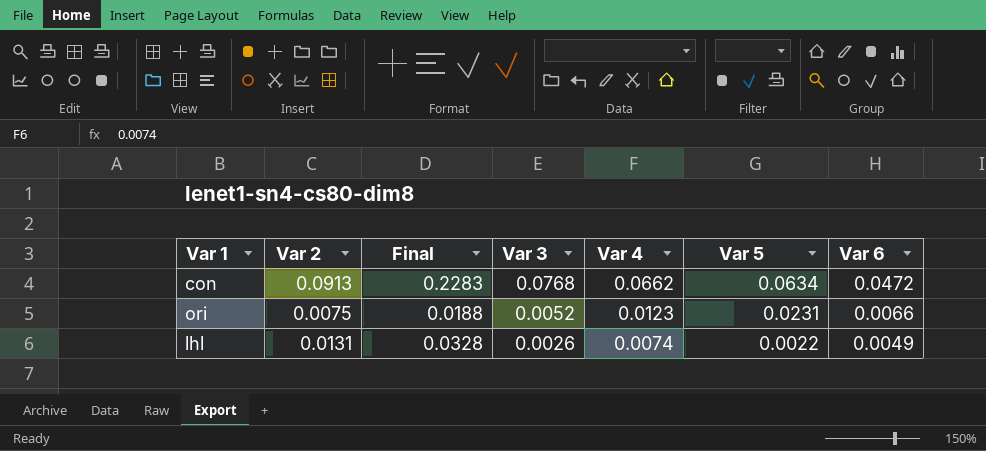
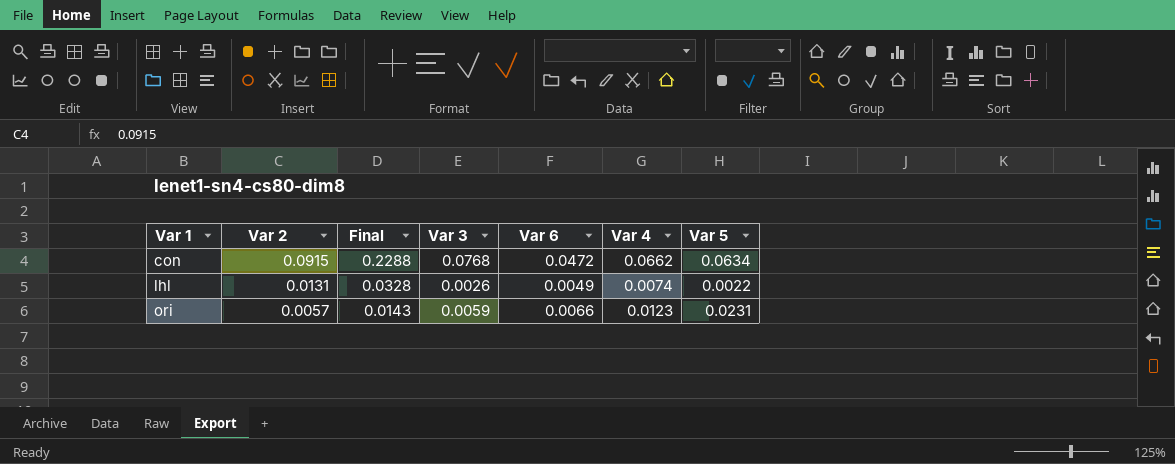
row order: Var 3 descending -> Var 1 ascending
column Var 6 | position: 7 -> 5
con | Var 2: 0.0913 -> 0.0915
con | Final: 0.2283 -> 0.2288
ori | Var 2: 0.0075 -> 0.0057
ori | Final: 0.0188 -> 0.0143
ori | Var 3: 0.0052 -> 0.0059

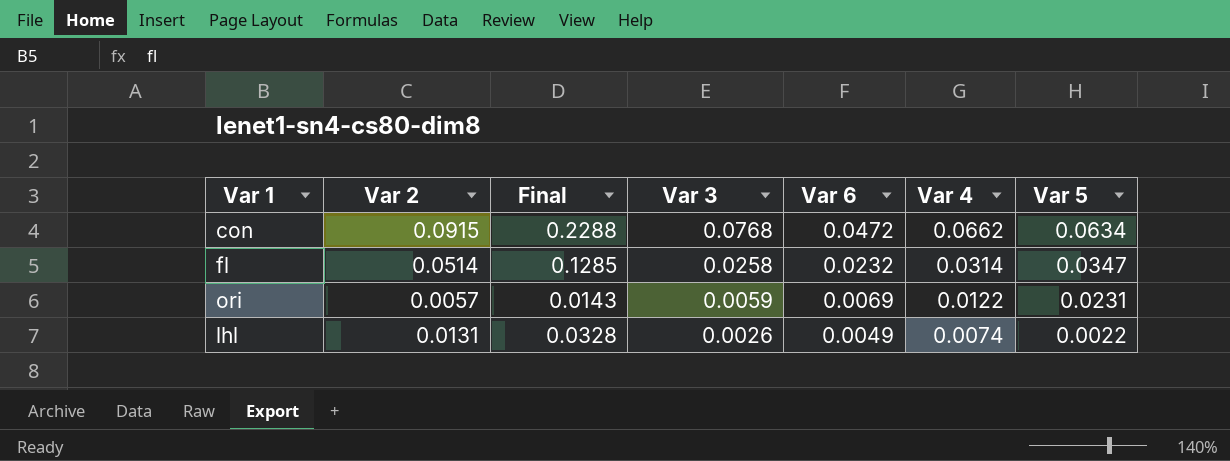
row order: Var 1 ascending -> Var 3 descending
row fl: none -> 0.0514 | 0.1285 | 0.0258 | 0.0232 | 0.0314 | 0.0347
ori | Var 6: 0.0066 -> 0.0069
ori | Var 4: 0.0123 -> 0.0122

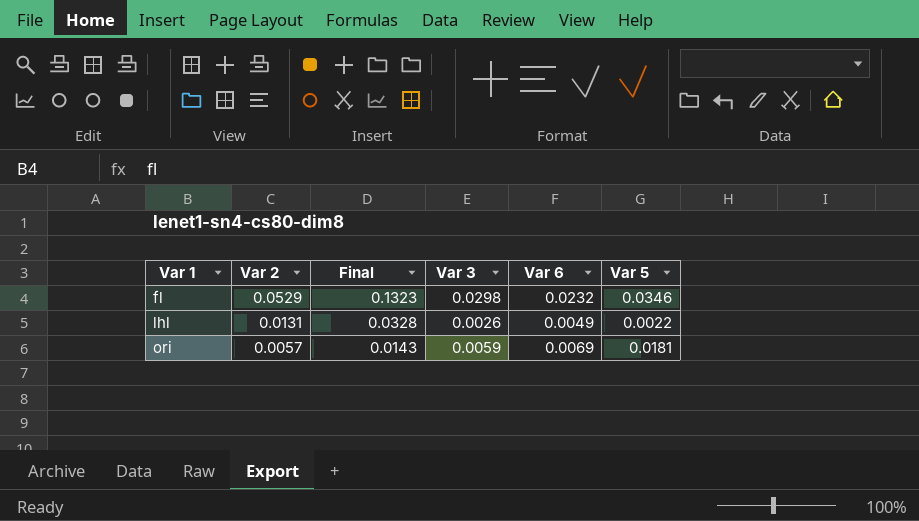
row order: Var 3 descending -> Var 1 ascending
column Var 4 | position: 6 -> none
row con: 0.0915 | 0.2288 | 0.0768 | 0.0472 | 0.0662 | 0.0634 -> none
fl | Var 2: 0.0514 -> 0.0529
fl | Final: 0.1285 -> 0.1323
fl | Var 3: 0.0258 -> 0.0298
fl | Var 5: 0.0347 -> 0.0346
ori | Var 5: 0.0231 -> 0.0181

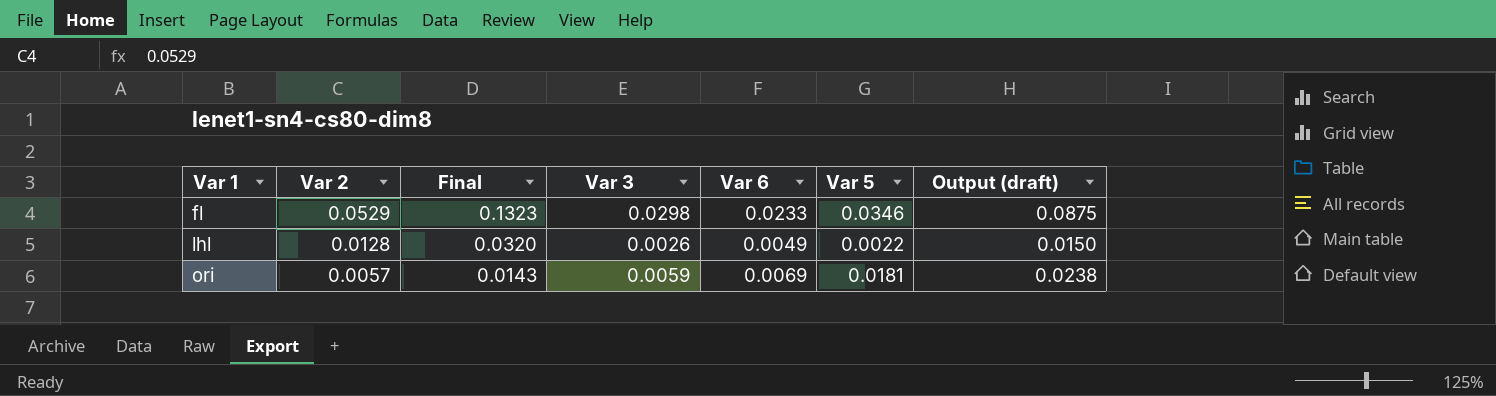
column Output (draft) | formula: none -> [Var 2] + [Var 5]
fl | Var 6: 0.0232 -> 0.0233
lhl | Var 2: 0.0131 -> 0.0128
lhl | Final: 0.0328 -> 0.0320

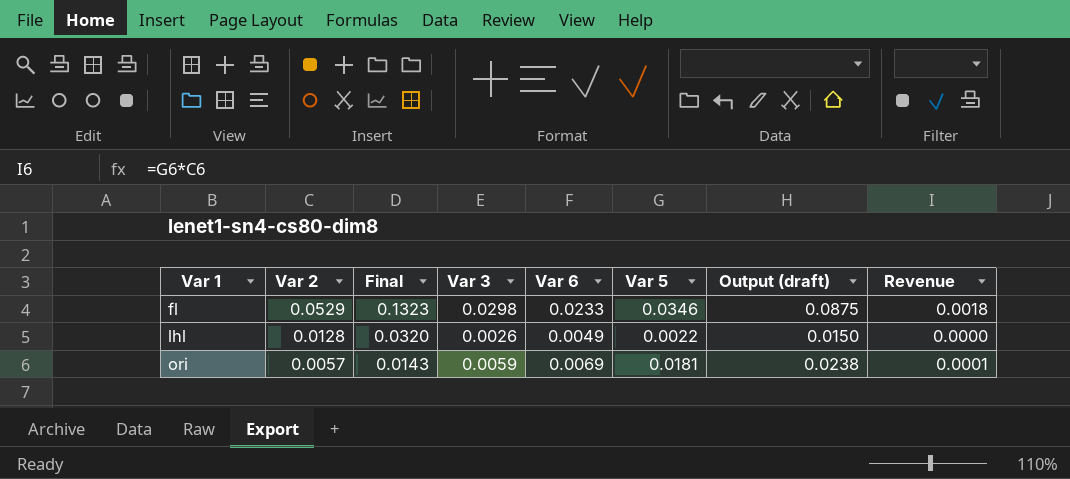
column Revenue | formula: none -> [Var 2] * [Var 5]

